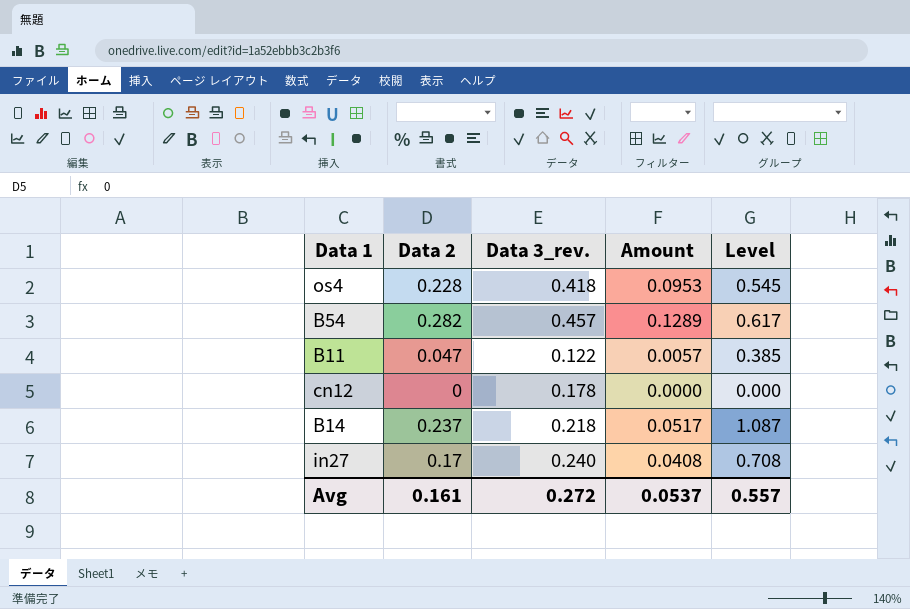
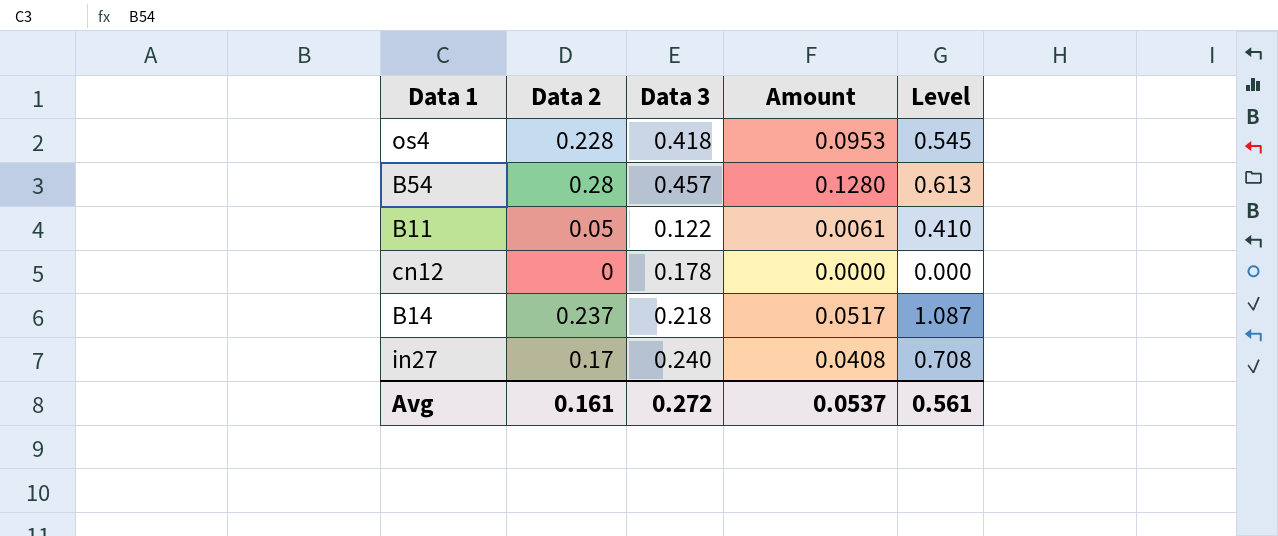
column name: Data 3_rev. -> Data 3
B54 | Data 2: 0.282 -> 0.28
B54 | Amount: 0.1289 -> 0.1280
B54 | Level: 0.617 -> 0.613
B11 | Data 2: 0.047 -> 0.05
B11 | Amount: 0.0057 -> 0.0061
B11 | Level: 0.385 -> 0.410
Avg | Level: 0.557 -> 0.561

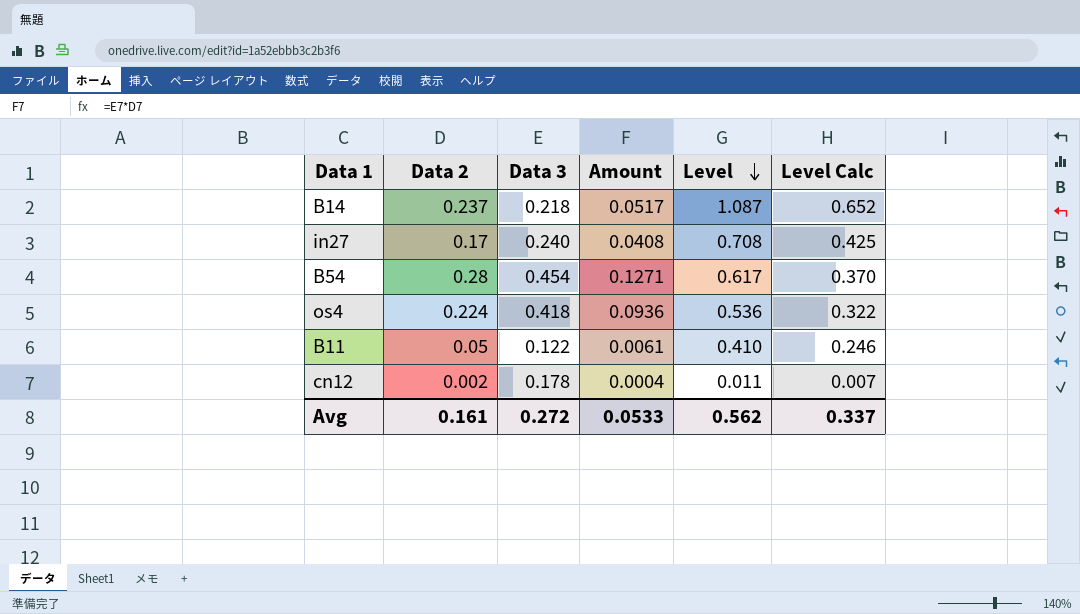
row order: none -> Level descending
column Level Calc | formula: none -> [Level] * 0.6
B54 | Data 3: 0.457 -> 0.454
B54 | Amount: 0.1280 -> 0.1271
B54 | Level: 0.613 -> 0.617
os4 | Data 2: 0.228 -> 0.224
os4 | Amount: 0.0953 -> 0.0936
os4 | Level: 0.545 -> 0.536
cn12 | Data 2: 0 -> 0.002
cn12 | Amount: 0.0000 -> 0.0004
cn12 | Level: 0.000 -> 0.011
Avg | Amount: 0.0537 -> 0.0533
Avg | Level: 0.561 -> 0.562

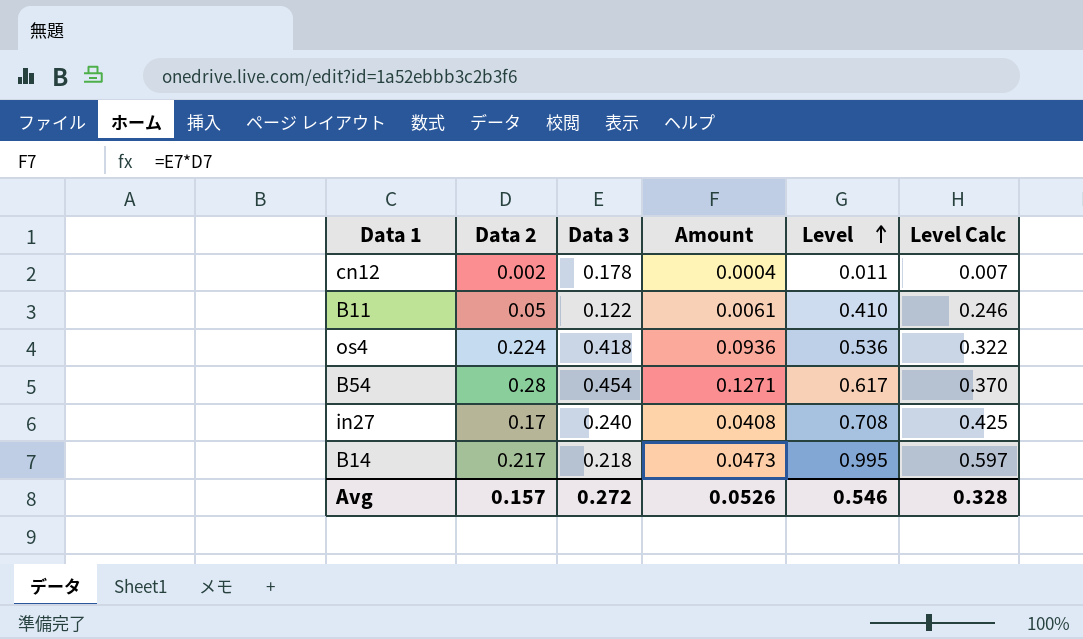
row order: Level descending -> Level ascending
B14 | Data 2: 0.237 -> 0.217
B14 | Amount: 0.0517 -> 0.0473
B14 | Level: 1.087 -> 0.995
B14 | Level Calc: 0.652 -> 0.597
Avg | Data 2: 0.161 -> 0.157
Avg | Amount: 0.0533 -> 0.0526
Avg | Level: 0.562 -> 0.546
Avg | Level Calc: 0.337 -> 0.328

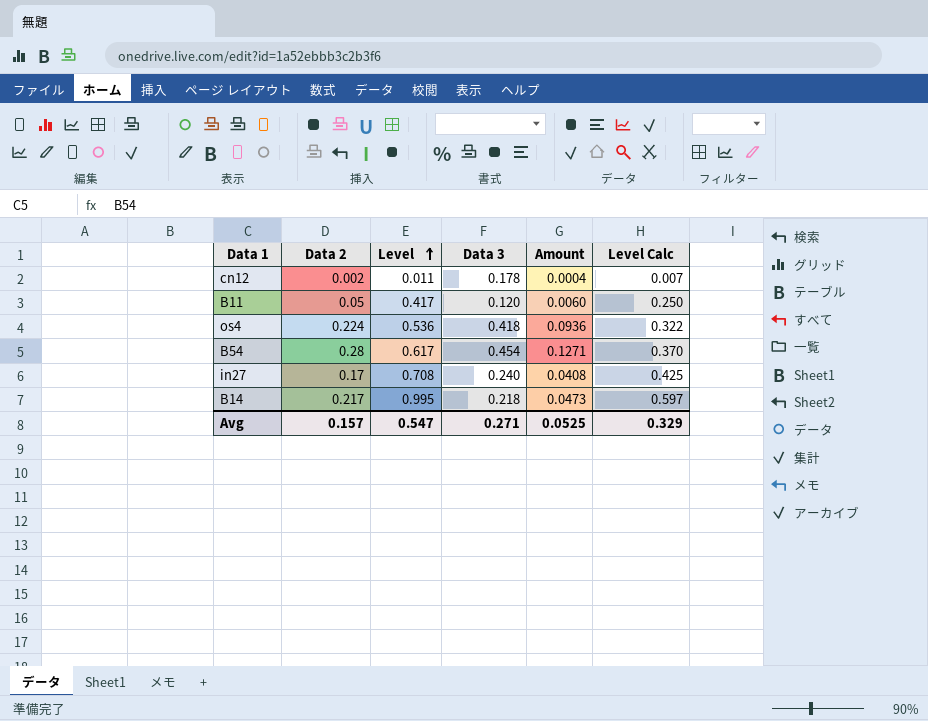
column Level | position: 5 -> 3
B11 | Level: 0.410 -> 0.417
B11 | Data 3: 0.122 -> 0.120
B11 | Amount: 0.0061 -> 0.0060
B11 | Level Calc: 0.246 -> 0.250
Avg | Level: 0.546 -> 0.547
Avg | Data 3: 0.272 -> 0.271
Avg | Amount: 0.0526 -> 0.0525
Avg | Level Calc: 0.328 -> 0.329

